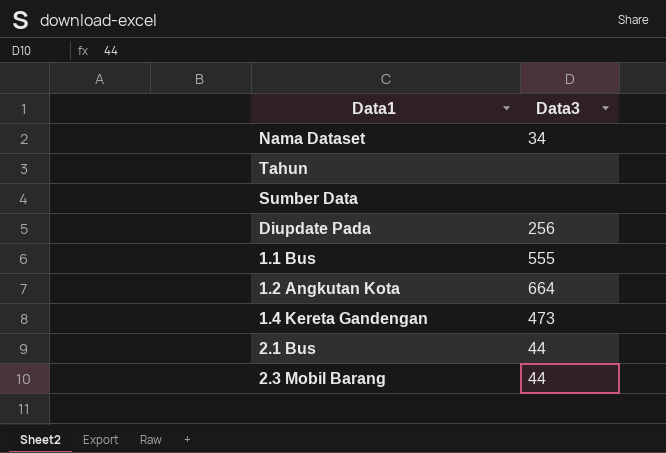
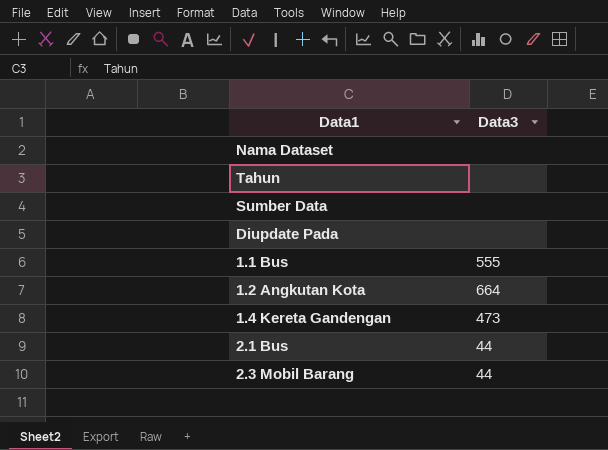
Nama Dataset | Data3: 34 -> none
Diupdate Pada | Data3: 256 -> none

